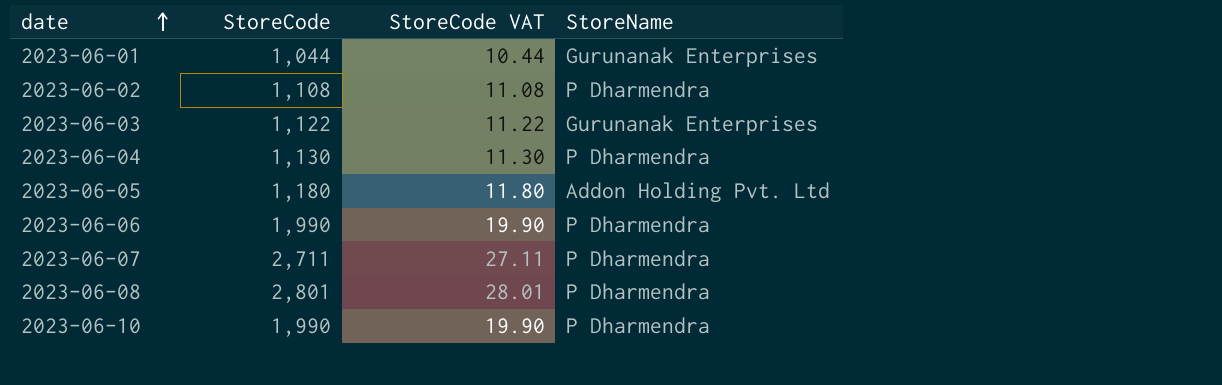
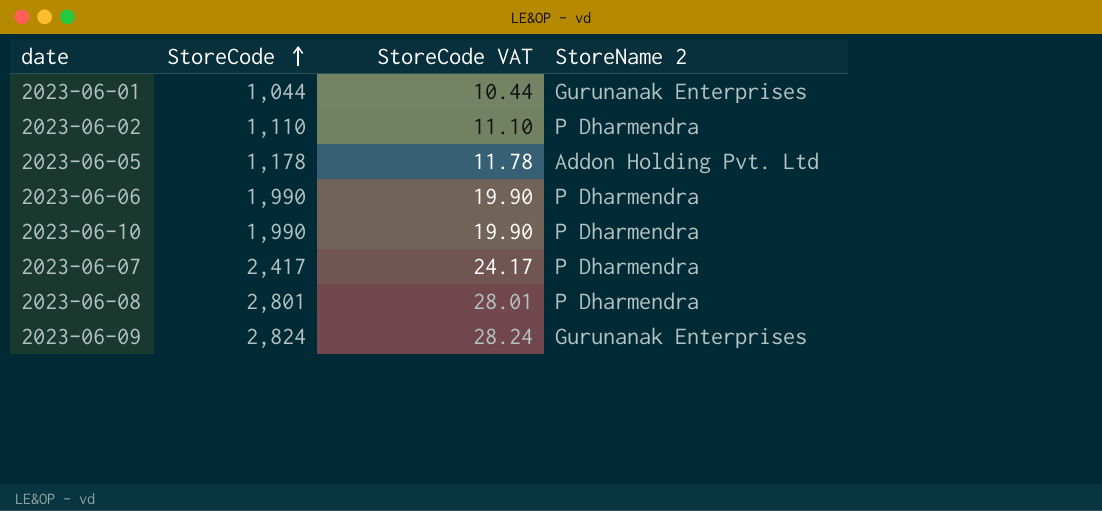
row order: date ascending -> StoreCode ascending
column name: StoreName -> StoreName 2
row 2023-06-03: 1,122 | 11.22 | Gurunanak Enterprises -> none
row 2023-06-04: 1,130 | 11.30 | P Dharmendra -> none
2023-06-02 | StoreCode: 1,108 -> 1,110
2023-06-02 | StoreCode VAT: 11.08 -> 11.10
2023-06-05 | StoreCode: 1,180 -> 1,178
2023-06-05 | StoreCode VAT: 11.80 -> 11.78
2023-06-07 | StoreCode: 2,711 -> 2,417
2023-06-07 | StoreCode VAT: 27.11 -> 24.17
row 2023-06-09: none -> 2,824 | 28.24 | Gurunanak Enterprises

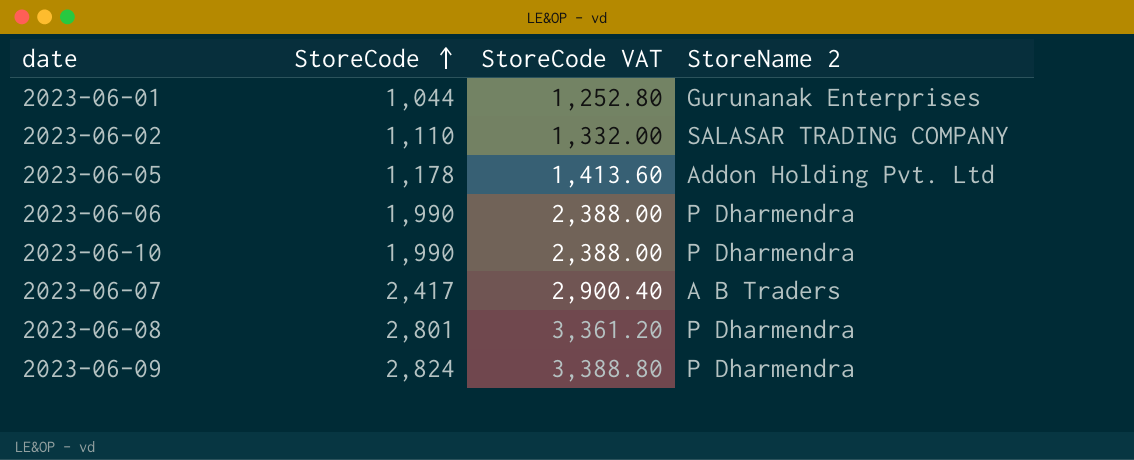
column StoreCode VAT | formula: [StoreCode] * 0.01 -> [StoreCode] * 1.2
2023-06-02 | StoreName 2: P Dharmendra -> SALASAR TRADING COMPANY
2023-06-07 | StoreName 2: P Dharmendra -> A B Traders
2023-06-09 | StoreName 2: Gurunanak Enterprises -> P Dharmendra

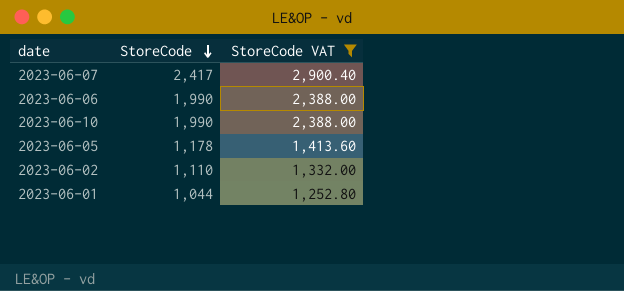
filter: none -> StoreCode VAT <= 2,900.40
row order: StoreCode ascending -> StoreCode descending
column StoreName 2 | position: 4 -> none

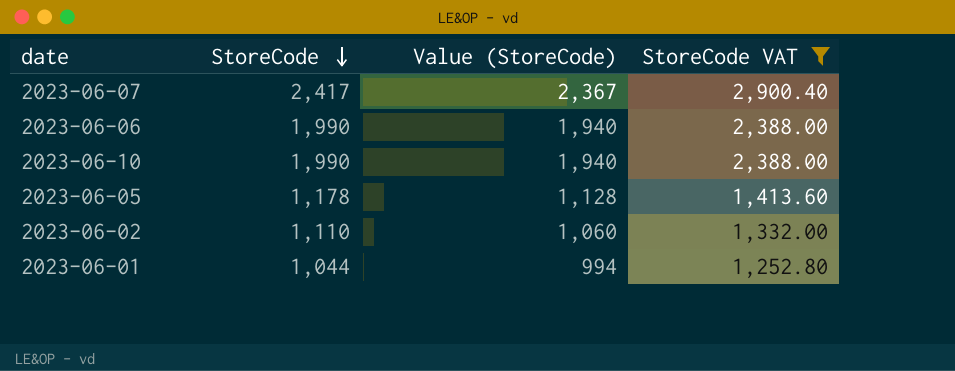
column Value (StoreCode) | formula: none -> [StoreCode] - 50

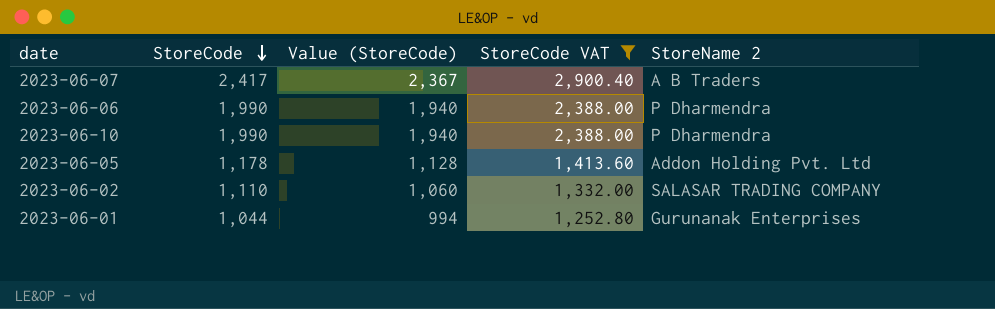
column StoreName 2 | position: none -> 5

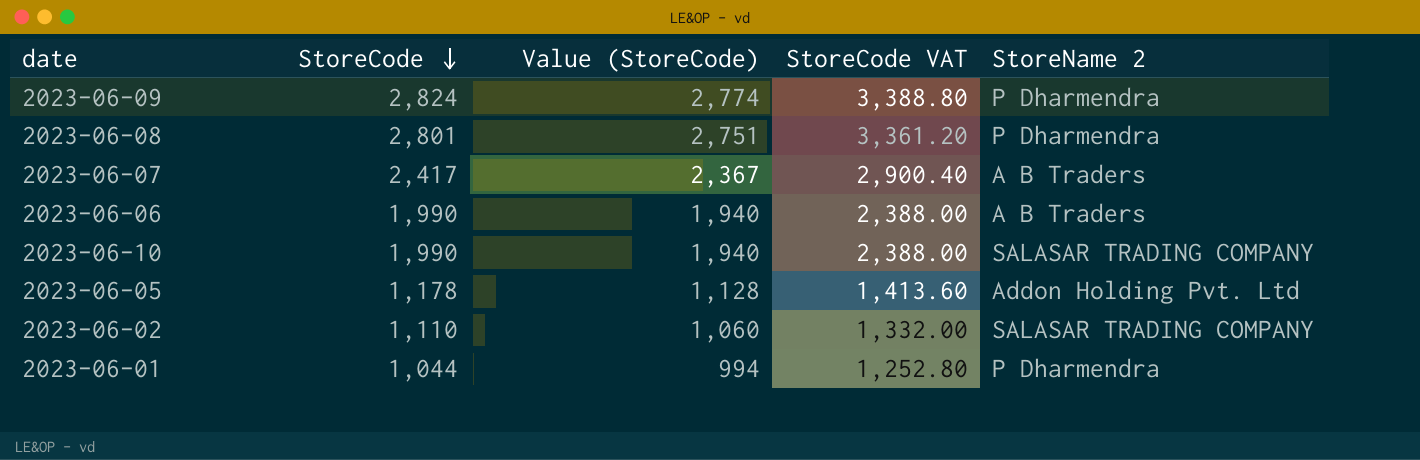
filter: StoreCode VAT <= 2,900.40 -> none
2023-06-06 | StoreName 2: P Dharmendra -> A B Traders
2023-06-10 | StoreName 2: P Dharmendra -> SALASAR TRADING COMPANY
2023-06-01 | StoreName 2: Gurunanak Enterprises -> P Dharmendra

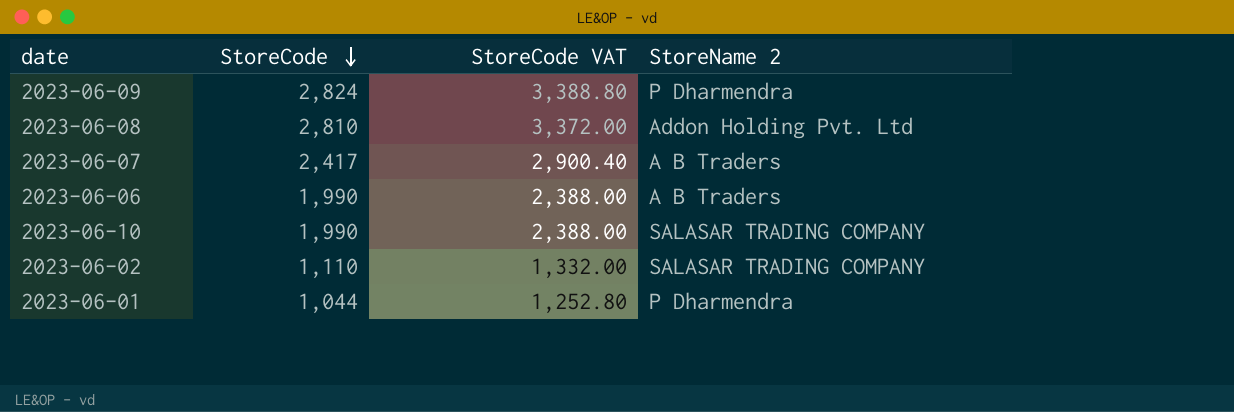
column Value (StoreCode) | formula: [StoreCode] - 50 -> none
row 2023-06-05: 1,178 | 1,128 | 1,413.60 | Addon Holding Pvt. Ltd -> none
2023-06-08 | StoreCode: 2,801 -> 2,810
2023-06-08 | StoreCode VAT: 3,361.20 -> 3,372.00
2023-06-08 | StoreName 2: P Dharmendra -> Addon Holding Pvt. Ltd

